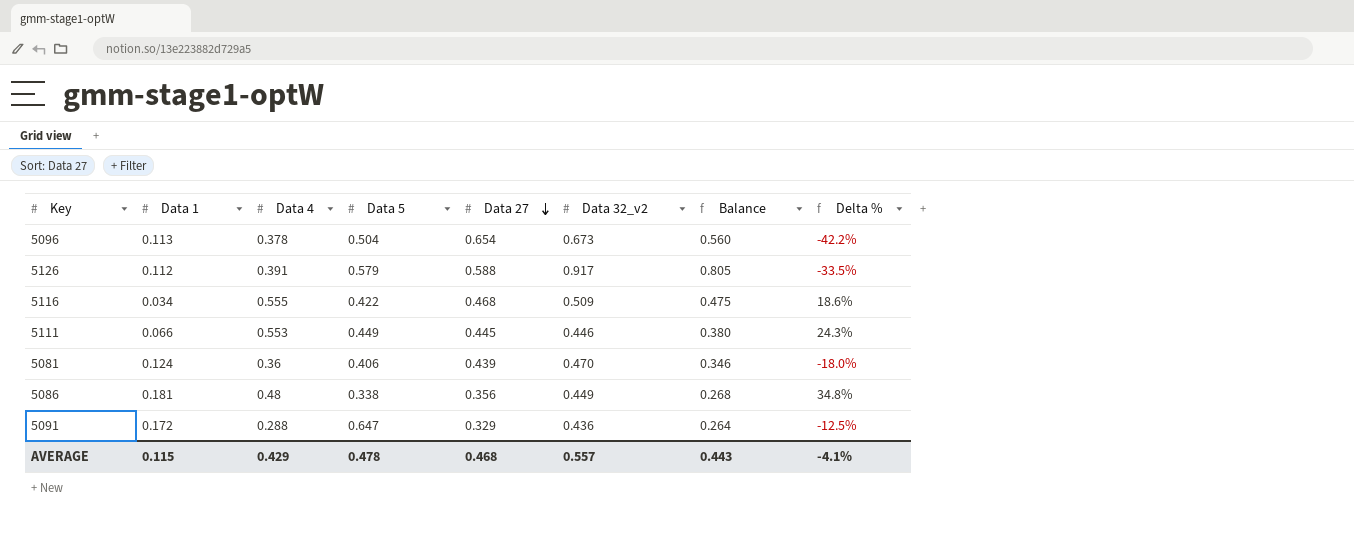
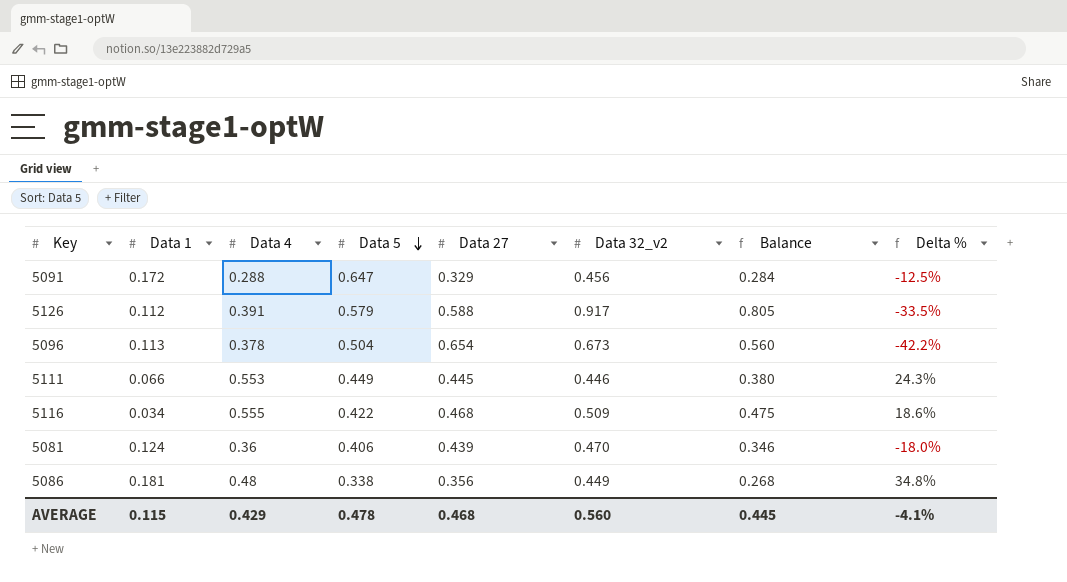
row order: Data 27 descending -> Data 5 descending
5091 | Data 32_v2: 0.436 -> 0.456
5091 | Balance: 0.264 -> 0.284
AVERAGE | Data 32_v2: 0.557 -> 0.560
AVERAGE | Balance: 0.443 -> 0.445

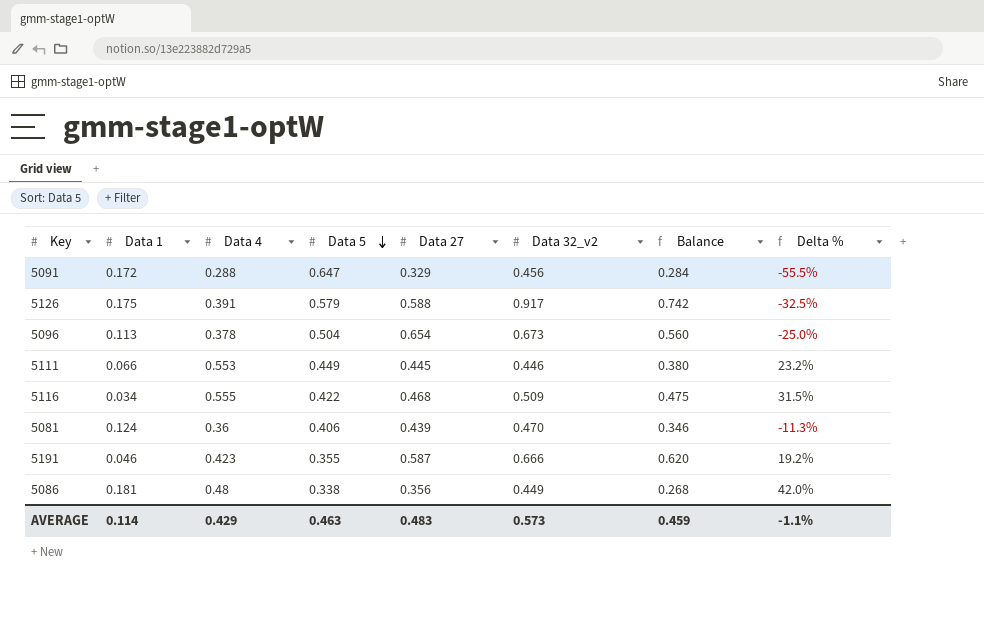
column Delta % | formula: ([Data 4] - [Data 27]) / [Data 27] -> ([Data 4] - [Data 5]) / [Data 5]
5126 | Data 1: 0.112 -> 0.175
5126 | Balance: 0.805 -> 0.742
row 5191: none -> 0.046 | 0.423 | 0.355 | 0.587 | 0.666 | 0.620 | 19.2%
AVERAGE | Data 1: 0.115 -> 0.114
AVERAGE | Data 5: 0.478 -> 0.463
AVERAGE | Data 27: 0.468 -> 0.483
AVERAGE | Data 32_v2: 0.560 -> 0.573
AVERAGE | Balance: 0.445 -> 0.459
AVERAGE | Delta %: -4.1% -> -1.1%

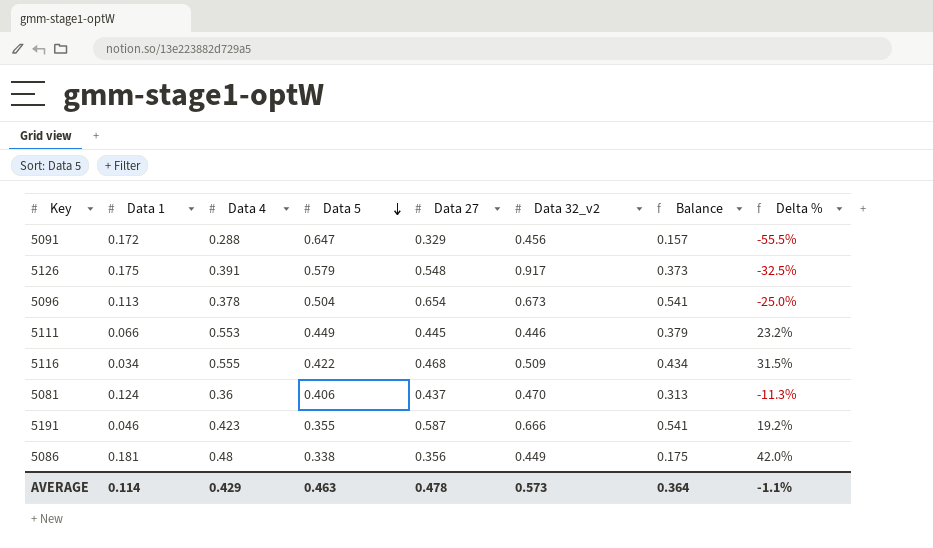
column Balance | formula: [Data 32_v2] - [Data 1] -> [Data 27] - [Data 1]
5126 | Data 27: 0.588 -> 0.548
5081 | Data 27: 0.439 -> 0.437
AVERAGE | Data 27: 0.483 -> 0.478
AVERAGE | Balance: 0.459 -> 0.364

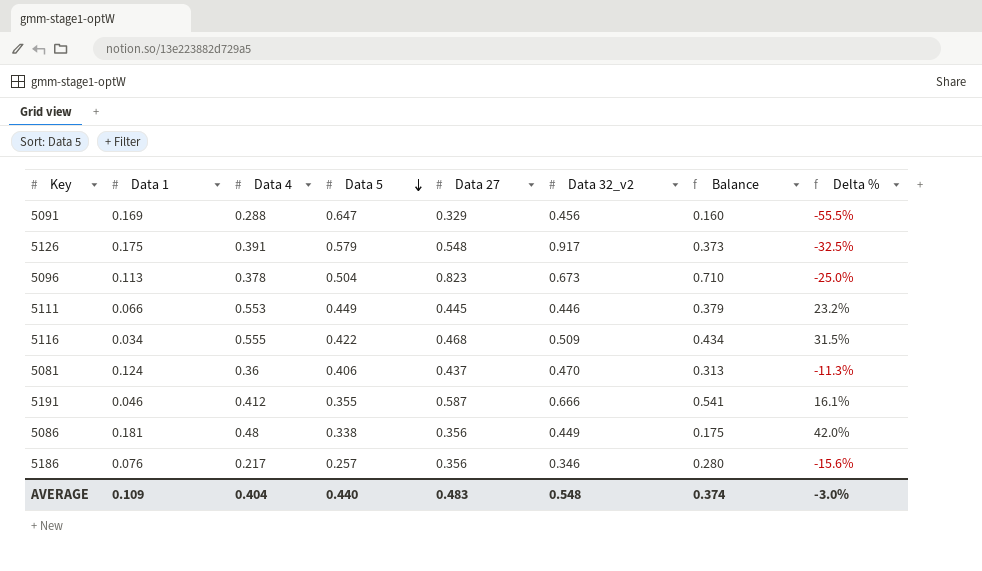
5091 | Data 1: 0.172 -> 0.169
5091 | Balance: 0.157 -> 0.160
5096 | Data 27: 0.654 -> 0.823
5096 | Balance: 0.541 -> 0.710
5191 | Data 4: 0.423 -> 0.412
5191 | Delta %: 19.2% -> 16.1%
row 5186: none -> 0.076 | 0.217 | 0.257 | 0.356 | 0.346 | 0.280 | -15.6%
AVERAGE | Data 1: 0.114 -> 0.109
AVERAGE | Data 4: 0.429 -> 0.404
AVERAGE | Data 5: 0.463 -> 0.440
AVERAGE | Data 27: 0.478 -> 0.483
AVERAGE | Data 32_v2: 0.573 -> 0.548
AVERAGE | Balance: 0.364 -> 0.374
AVERAGE | Delta %: -1.1% -> -3.0%

